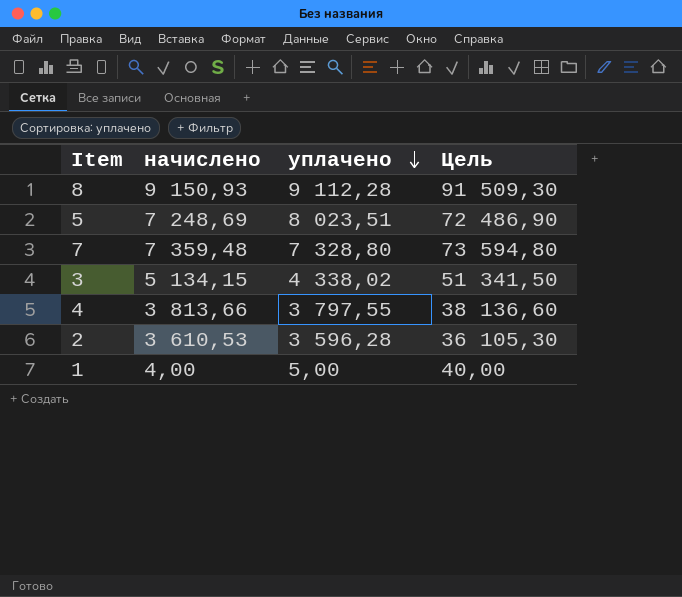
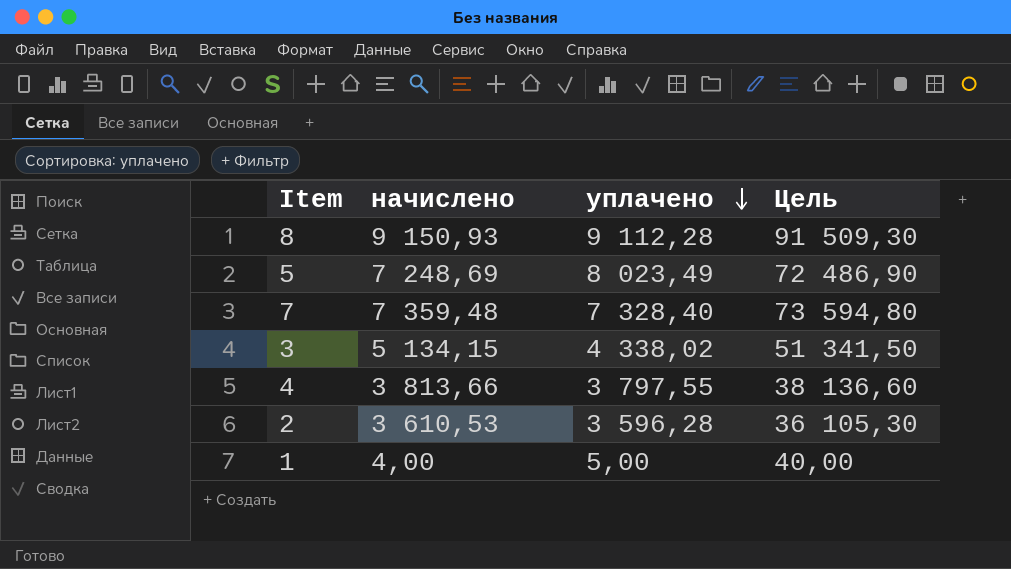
5 | уплачено: 8 023,51 -> 8 023,49
7 | уплачено: 7 328,80 -> 7 328,40

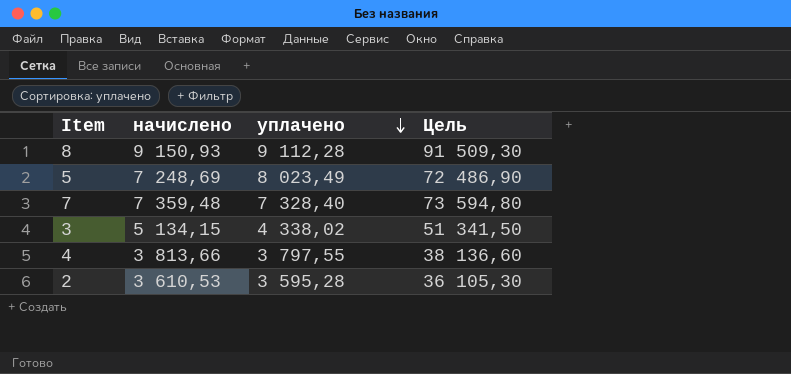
row 1: 4,00 | 5,00 | 40,00 -> none
2 | уплачено: 3 596,28 -> 3 595,28

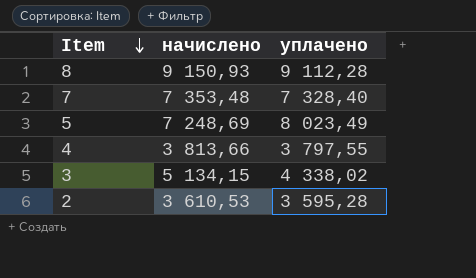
row order: уплачено descending -> Item descending
column Цель | formula: [начислено] * 10 -> none
7 | начислено: 7 359,48 -> 7 353,48

